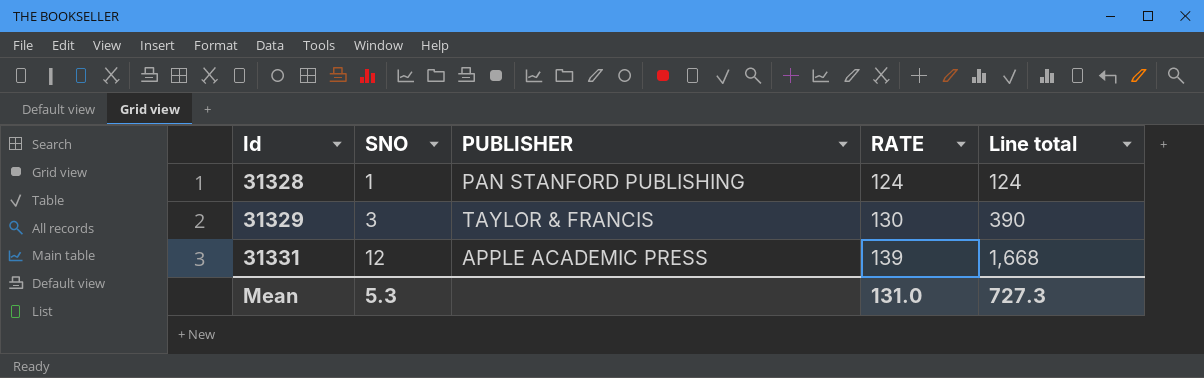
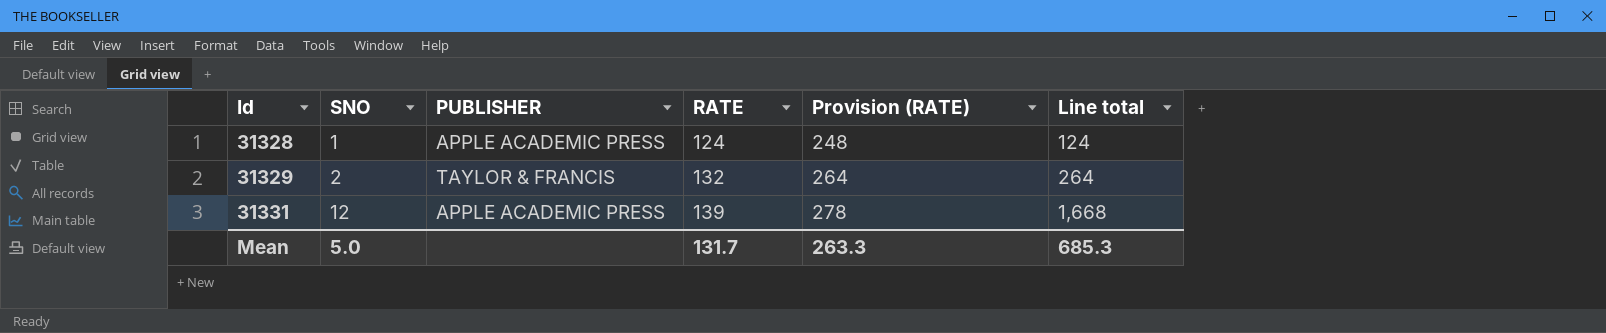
column Provision (RATE) | formula: none -> [RATE] * 2
31328 | PUBLISHER: PAN STANFORD PUBLISHING -> APPLE ACADEMIC PRESS
31329 | SNO: 3 -> 2
31329 | RATE: 130 -> 132
31329 | Line total: 390 -> 264
Mean | SNO: 5.3 -> 5.0
Mean | RATE: 131.0 -> 131.7
Mean | Line total: 727.3 -> 685.3

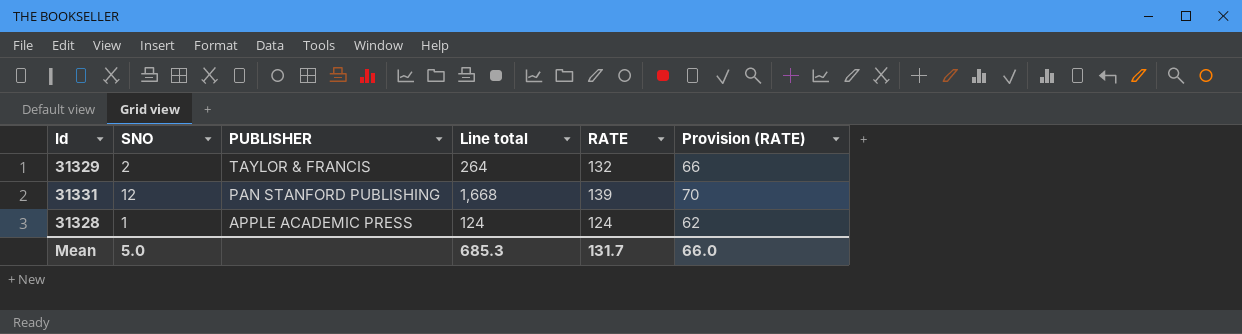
row order: Id ascending -> PUBLISHER descending
column Line total | position: 6 -> 4
column Provision (RATE) | formula: [RATE] * 2 -> [RATE] * 0.5
31331 | PUBLISHER: APPLE ACADEMIC PRESS -> PAN STANFORD PUBLISHING
Mean | Provision (RATE): 263.3 -> 66.0

